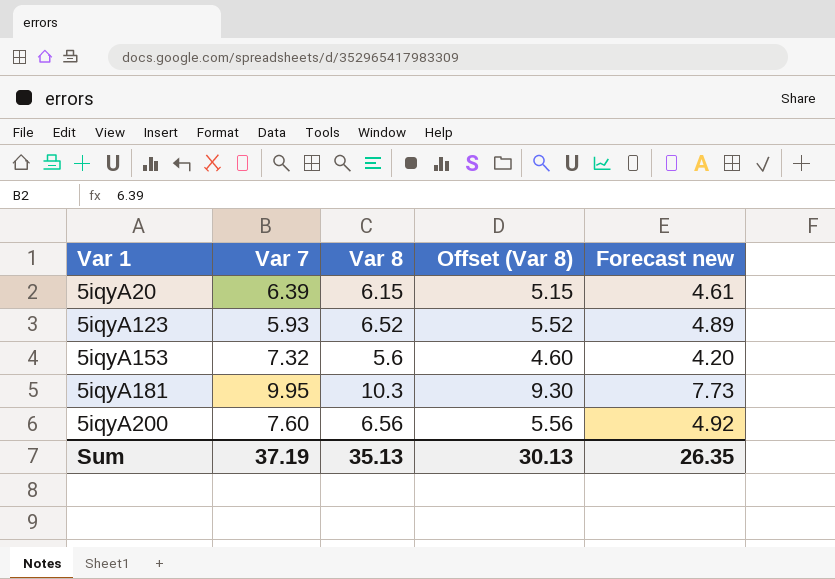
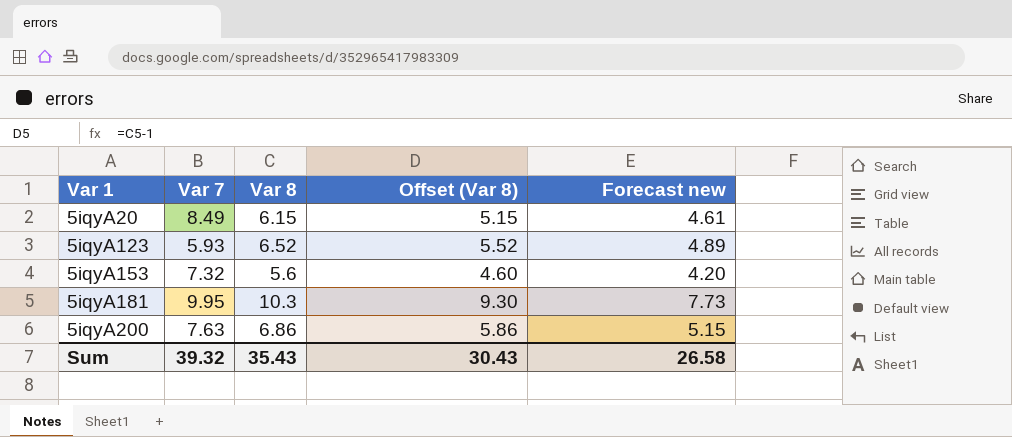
5iqyA20 | Var 7: 6.39 -> 8.49
5iqyA200 | Var 7: 7.60 -> 7.63
5iqyA200 | Var 8: 6.56 -> 6.86
5iqyA200 | Offset (Var 8): 5.56 -> 5.86
5iqyA200 | Forecast new: 4.92 -> 5.15
Sum | Var 7: 37.19 -> 39.32
Sum | Var 8: 35.13 -> 35.43
Sum | Offset (Var 8): 30.13 -> 30.43
Sum | Forecast new: 26.35 -> 26.58

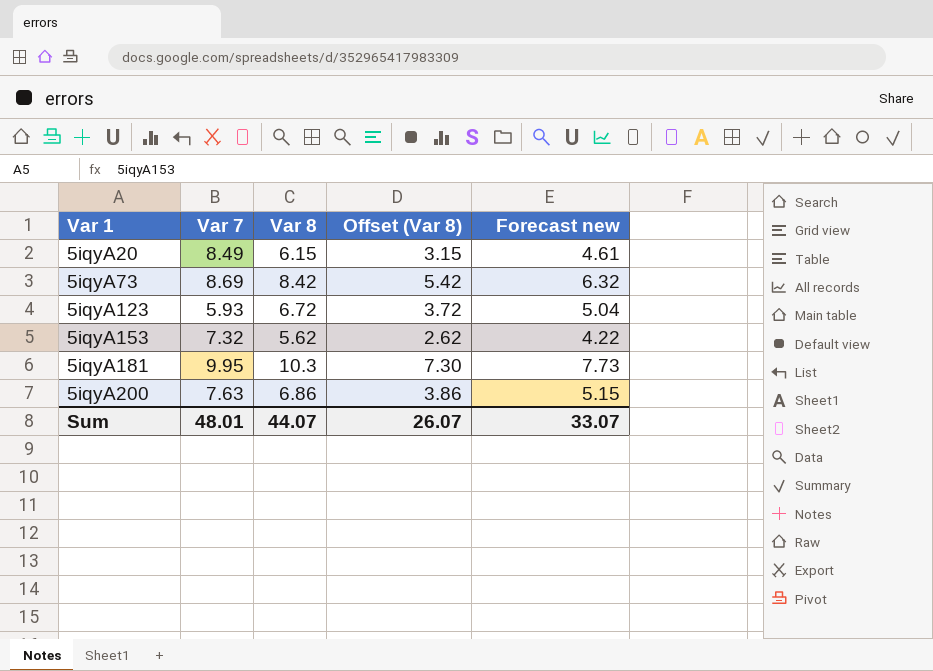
column Offset (Var 8) | formula: [Var 8] - 1 -> [Var 8] - 3
row 5iqyA73: none -> 8.69 | 8.42 | 5.42 | 6.32
5iqyA123 | Var 8: 6.52 -> 6.72
5iqyA123 | Forecast new: 4.89 -> 5.04
5iqyA153 | Var 8: 5.6 -> 5.62
5iqyA153 | Forecast new: 4.20 -> 4.22
Sum | Var 7: 39.32 -> 48.01
Sum | Var 8: 35.43 -> 44.07
Sum | Offset (Var 8): 30.43 -> 26.07
Sum | Forecast new: 26.58 -> 33.07

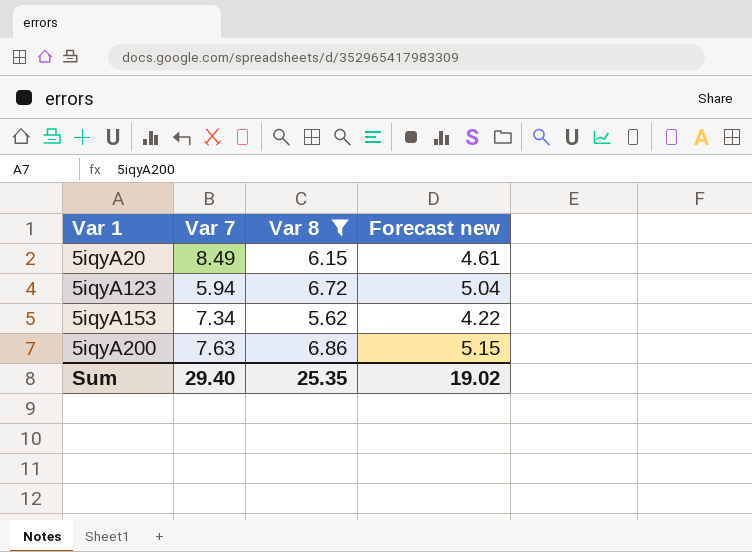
filter: none -> Var 8 <= 6.86
column Offset (Var 8) | formula: [Var 8] - 3 -> none
5iqyA123 | Var 7: 5.93 -> 5.94
5iqyA153 | Var 7: 7.32 -> 7.34
Sum | Var 7: 48.01 -> 29.40
Sum | Var 8: 44.07 -> 25.35
Sum | Forecast new: 33.07 -> 19.02

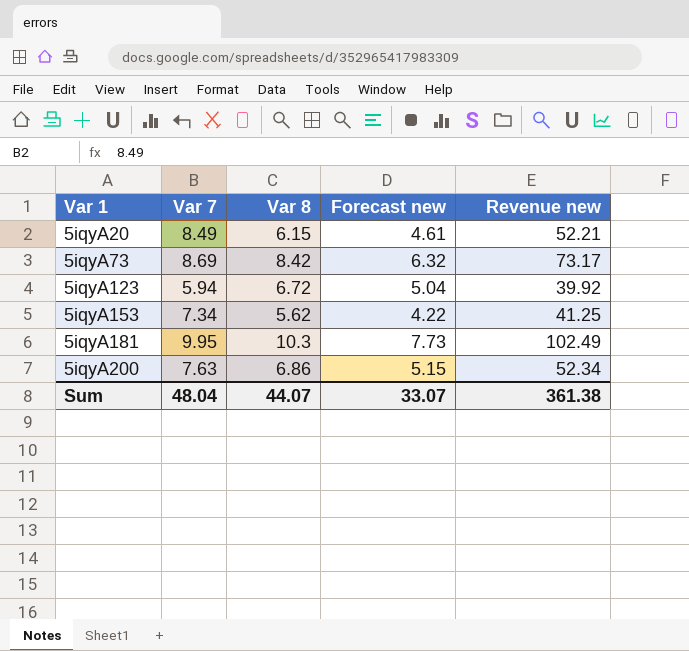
filter: Var 8 <= 6.86 -> none
column Revenue new | formula: none -> [Var 7] * [Var 8]
Sum | Var 7: 29.40 -> 48.04
Sum | Var 8: 25.35 -> 44.07
Sum | Forecast new: 19.02 -> 33.07

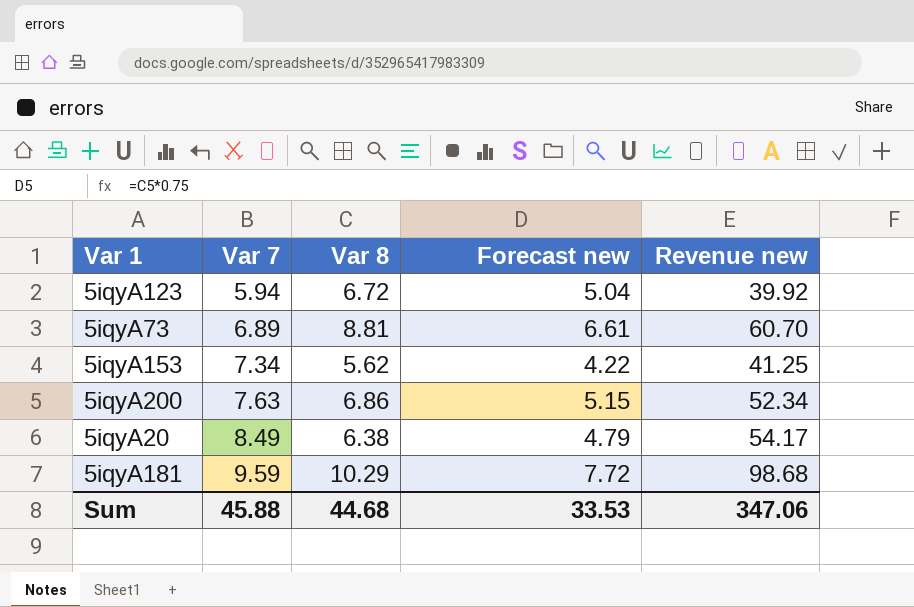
row order: Var 1 ascending -> Var 7 ascending
5iqyA73 | Var 7: 8.69 -> 6.89
5iqyA73 | Var 8: 8.42 -> 8.81
5iqyA73 | Forecast new: 6.32 -> 6.61
5iqyA73 | Revenue new: 73.17 -> 60.70
5iqyA20 | Var 8: 6.15 -> 6.38
5iqyA20 | Forecast new: 4.61 -> 4.79
5iqyA20 | Revenue new: 52.21 -> 54.17
5iqyA181 | Var 7: 9.95 -> 9.59
5iqyA181 | Var 8: 10.3 -> 10.29
5iqyA181 | Forecast new: 7.73 -> 7.72
5iqyA181 | Revenue new: 102.49 -> 98.68
Sum | Var 7: 48.04 -> 45.88
Sum | Var 8: 44.07 -> 44.68
Sum | Forecast new: 33.07 -> 33.53
Sum | Revenue new: 361.38 -> 347.06

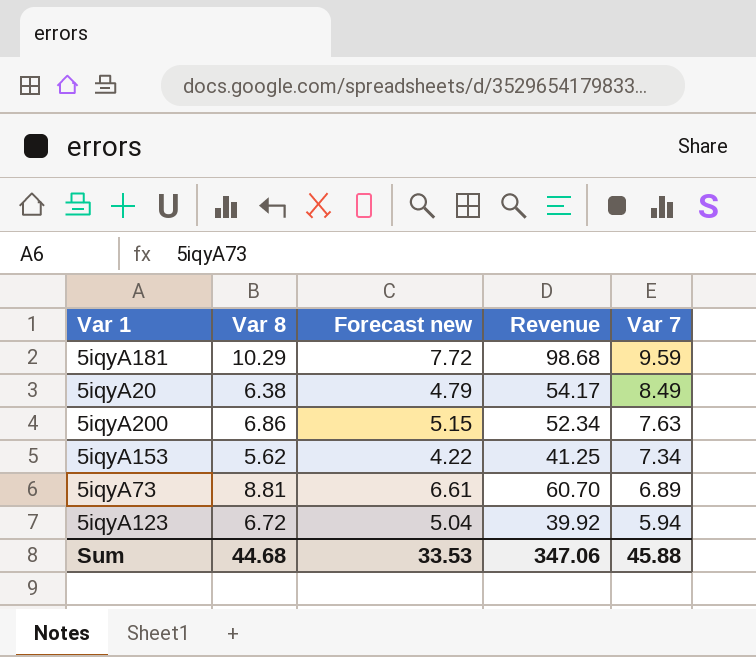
row order: Var 7 ascending -> Var 7 descending
column name: Revenue new -> Revenue
column Var 7 | position: 2 -> 5

